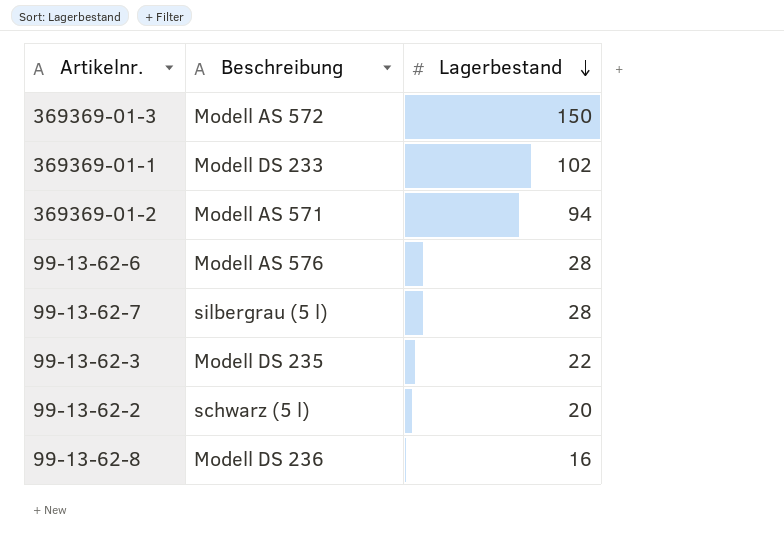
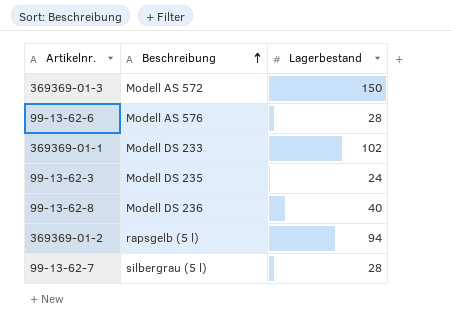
row order: Lagerbestand descending -> Beschreibung ascending
row 99-13-62-2: schwarz (5 l) | 20 -> none
99-13-62-3 | Lagerbestand: 22 -> 24
99-13-62-8 | Lagerbestand: 16 -> 40
369369-01-2 | Beschreibung: Modell AS 571 -> rapsgelb (5 l)

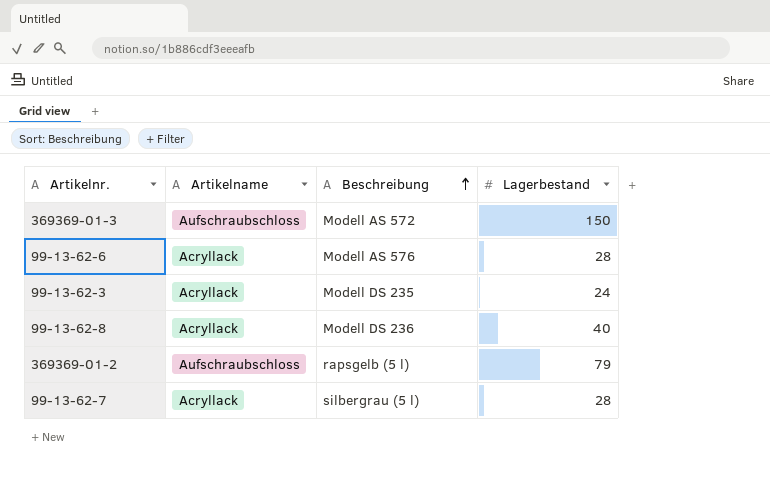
column Artikelname | position: none -> 2
row 369369-01-1: Modell DS 233 | 102 -> none
369369-01-2 | Lagerbestand: 94 -> 79

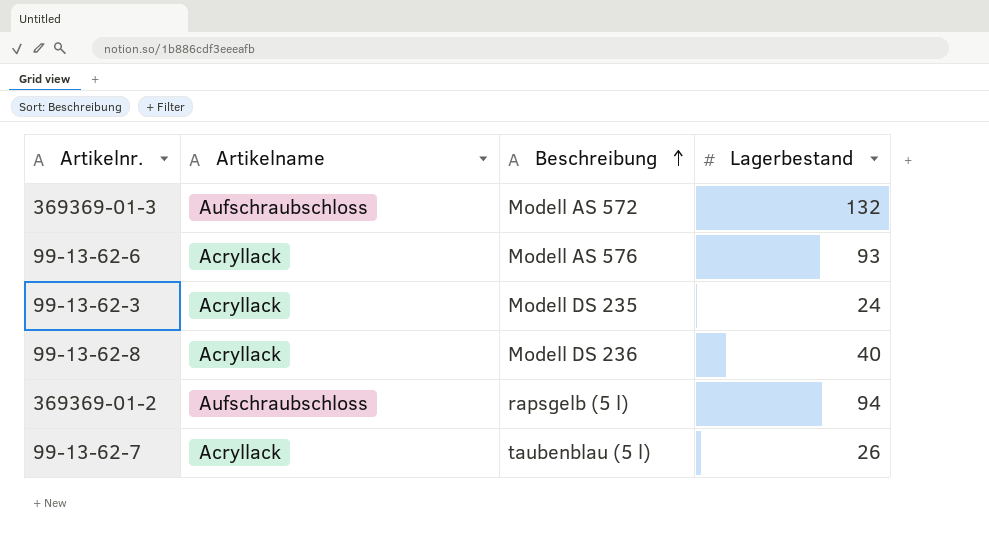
369369-01-3 | Lagerbestand: 150 -> 132
99-13-62-6 | Lagerbestand: 28 -> 93
369369-01-2 | Lagerbestand: 79 -> 94
99-13-62-7 | Beschreibung: silbergrau (5 l) -> taubenblau (5 l)
99-13-62-7 | Lagerbestand: 28 -> 26

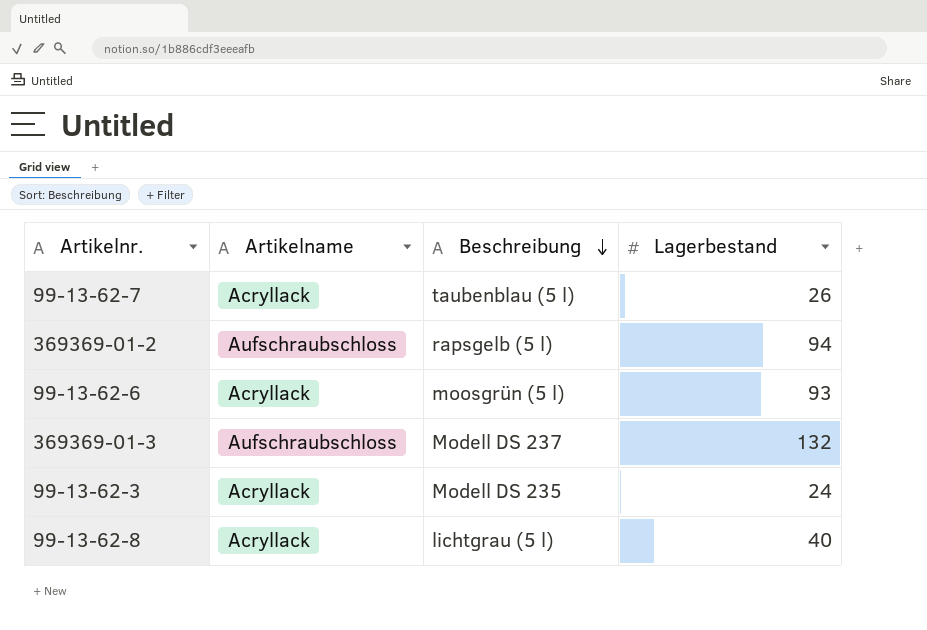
row order: Beschreibung ascending -> Beschreibung descending
99-13-62-6 | Beschreibung: Modell AS 576 -> moosgrün (5 l)
369369-01-3 | Beschreibung: Modell AS 572 -> Modell DS 237
99-13-62-8 | Beschreibung: Modell DS 236 -> lichtgrau (5 l)

